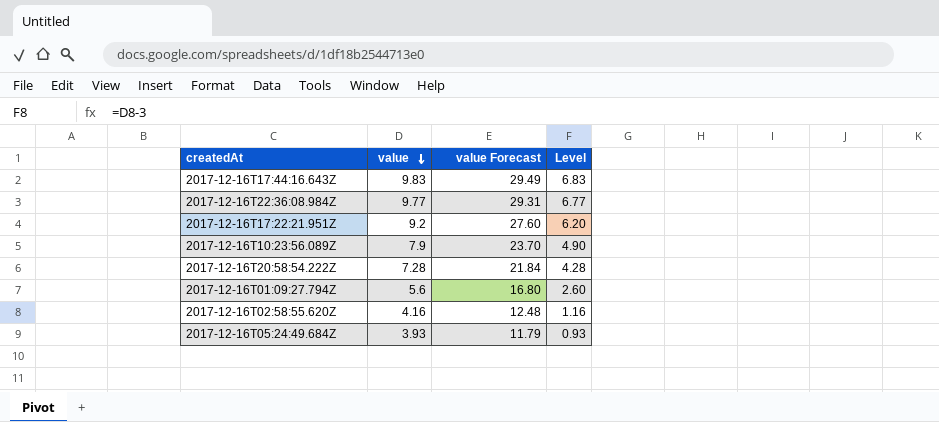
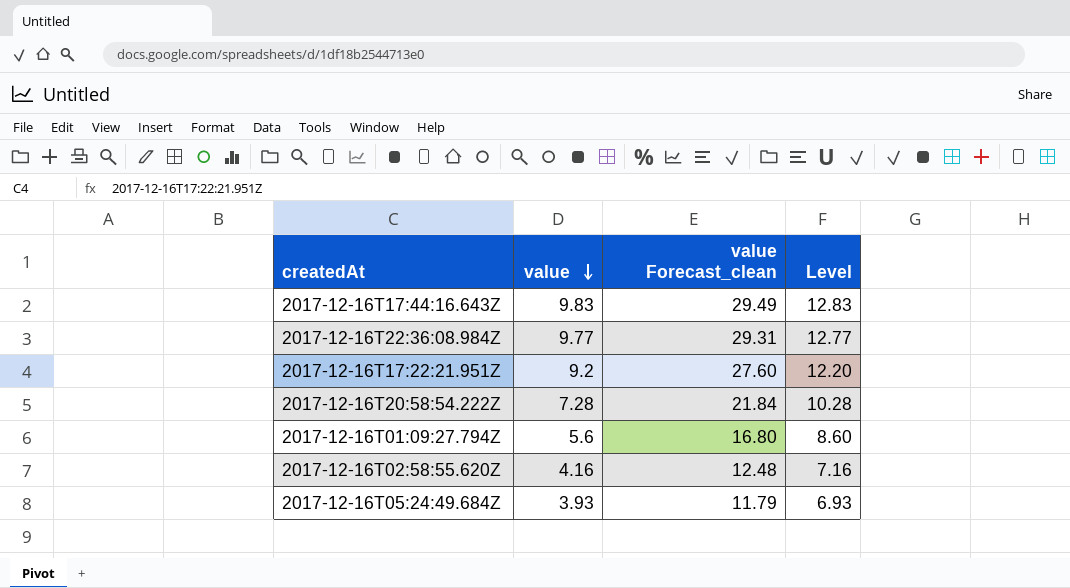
column name: value Forecast -> value Forecast_clean
column Level | formula: [value] - 3 -> [value] + 3
row 2017-12-16T10:23:56.089Z: 7.9 | 23.70 | 4.90 -> none

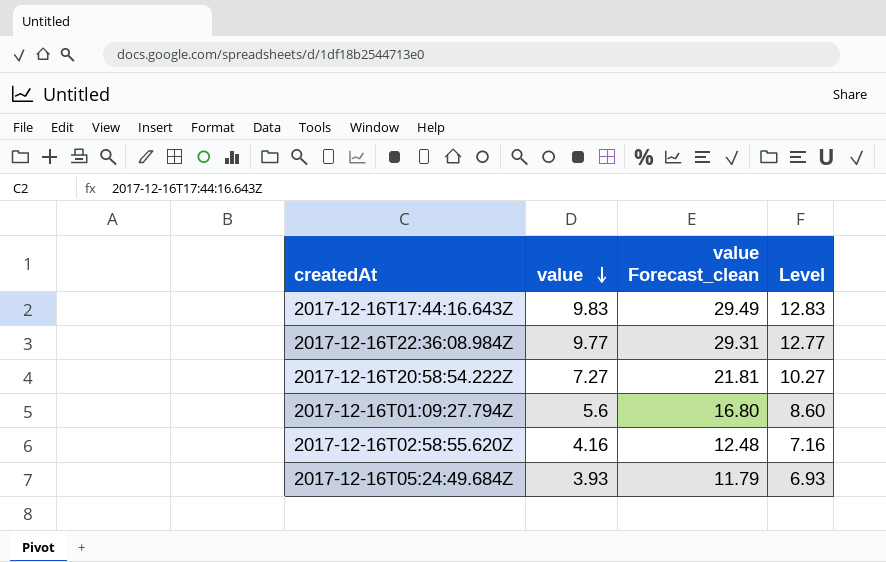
row 2017-12-16T17:22:21.951Z: 9.2 | 27.60 | 12.20 -> none
2017-12-16T20:58:54.222Z | value: 7.28 -> 7.27
2017-12-16T20:58:54.222Z | value Forecast_clean: 21.84 -> 21.81
2017-12-16T20:58:54.222Z | Level: 10.28 -> 10.27

